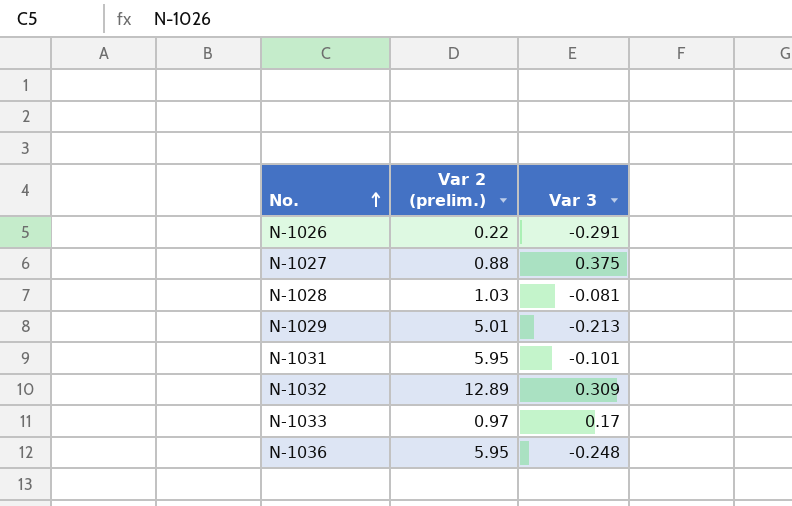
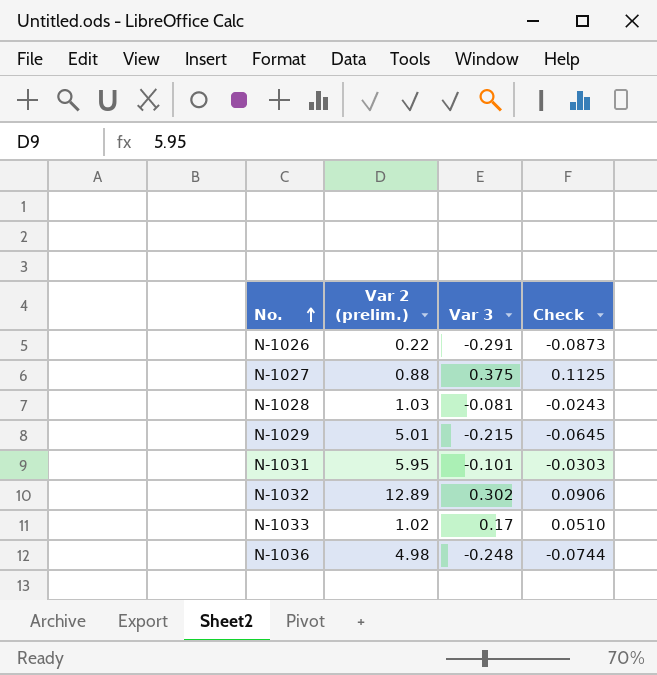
column Check | formula: none -> [Var 3] * 0.3
N-1029 | Var 3: -0.213 -> -0.215
N-1032 | Var 3: 0.309 -> 0.302
N-1033 | Var 2 (prelim.): 0.97 -> 1.02
N-1036 | Var 2 (prelim.): 5.95 -> 4.98

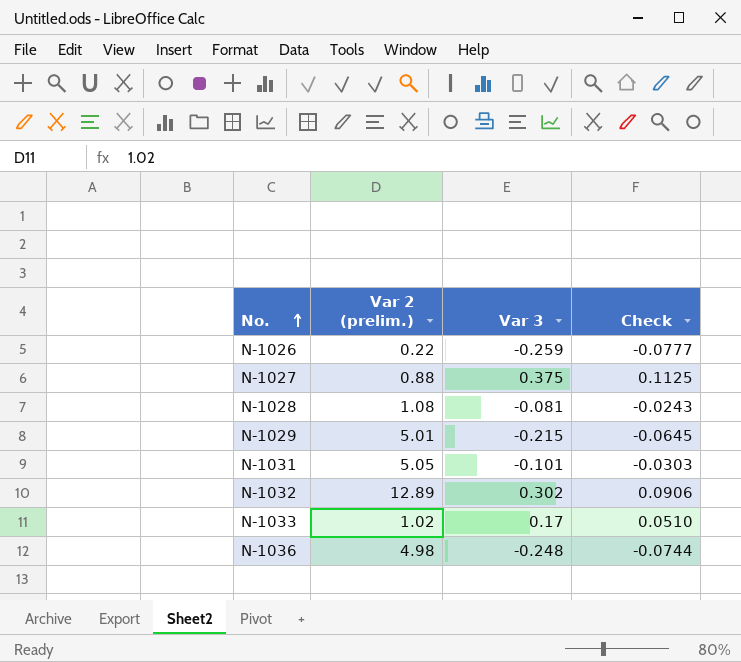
N-1026 | Var 3: -0.291 -> -0.259
N-1026 | Check: -0.0873 -> -0.0777
N-1028 | Var 2 (prelim.): 1.03 -> 1.08
N-1031 | Var 2 (prelim.): 5.95 -> 5.05

